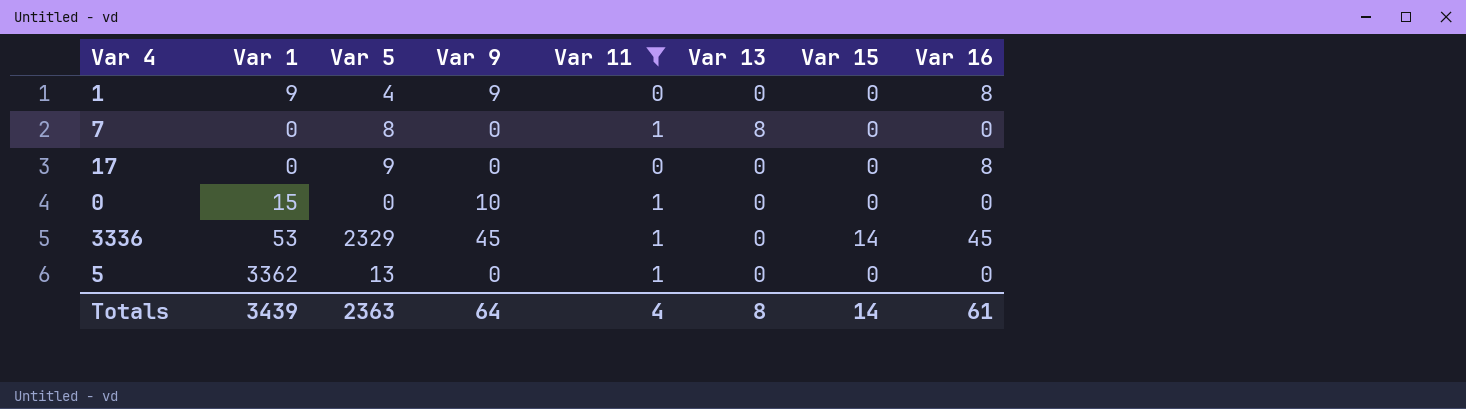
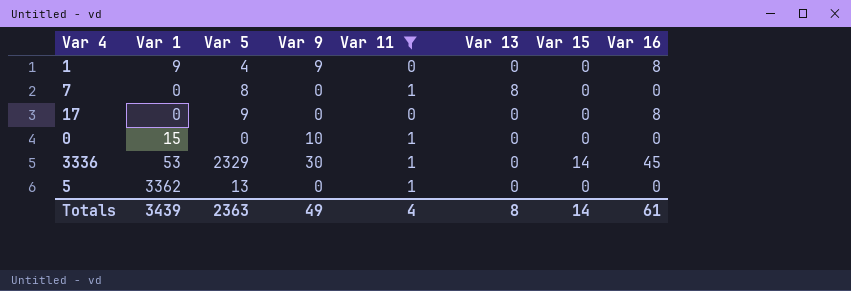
3336 | Var 9: 45 -> 30
Totals | Var 9: 64 -> 49

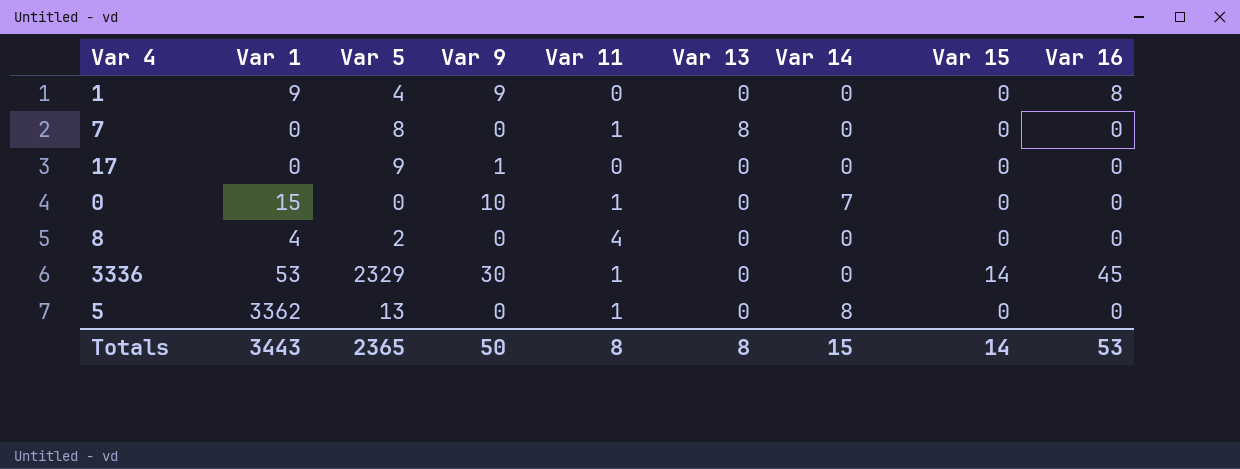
filter: Var 11 != 4 -> none
column Var 14 | position: none -> 7
17 | Var 9: 0 -> 1
17 | Var 16: 8 -> 0
Totals | Var 1: 3439 -> 3443
Totals | Var 5: 2363 -> 2365
Totals | Var 9: 49 -> 50
Totals | Var 11: 4 -> 8
Totals | Var 16: 61 -> 53

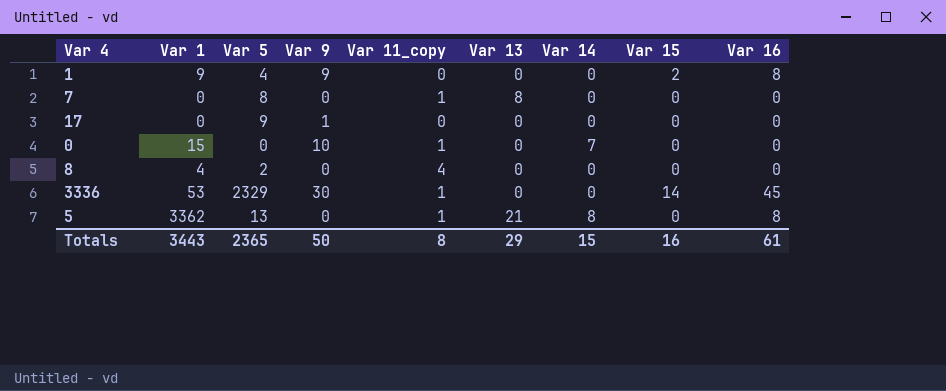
column name: Var 11 -> Var 11_copy
1 | Var 15: 0 -> 2
5 | Var 13: 0 -> 21
5 | Var 16: 0 -> 8
Totals | Var 13: 8 -> 29
Totals | Var 15: 14 -> 16
Totals | Var 16: 53 -> 61

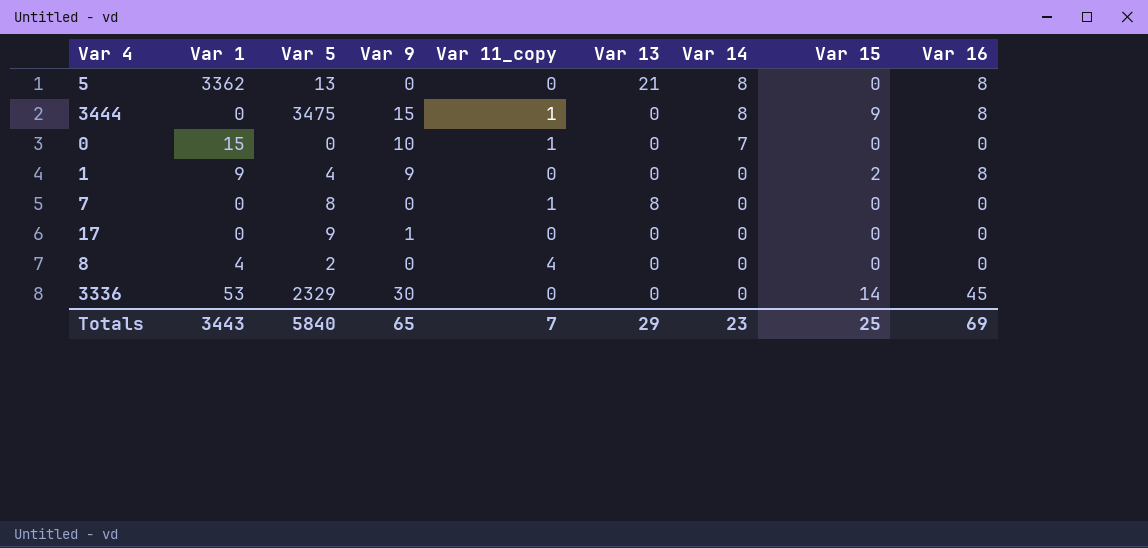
row order: none -> Var 14 descending
5 | Var 11_copy: 1 -> 0
row 3444: none -> 0 | 3475 | 15 | 1 | 0 | 8 | 9 | 8
3336 | Var 11_copy: 1 -> 0
Totals | Var 5: 2365 -> 5840
Totals | Var 9: 50 -> 65
Totals | Var 11_copy: 8 -> 7
Totals | Var 14: 15 -> 23
Totals | Var 15: 16 -> 25
Totals | Var 16: 61 -> 69

